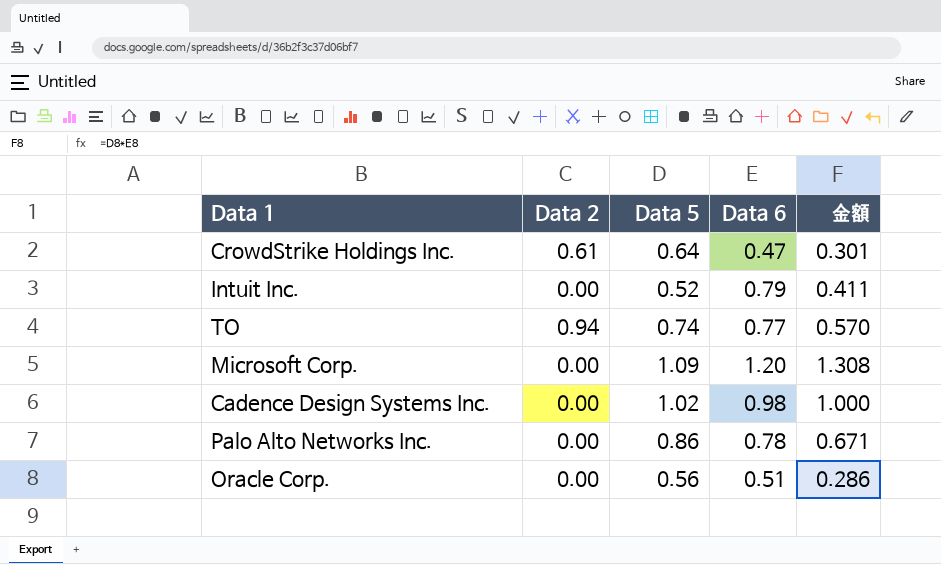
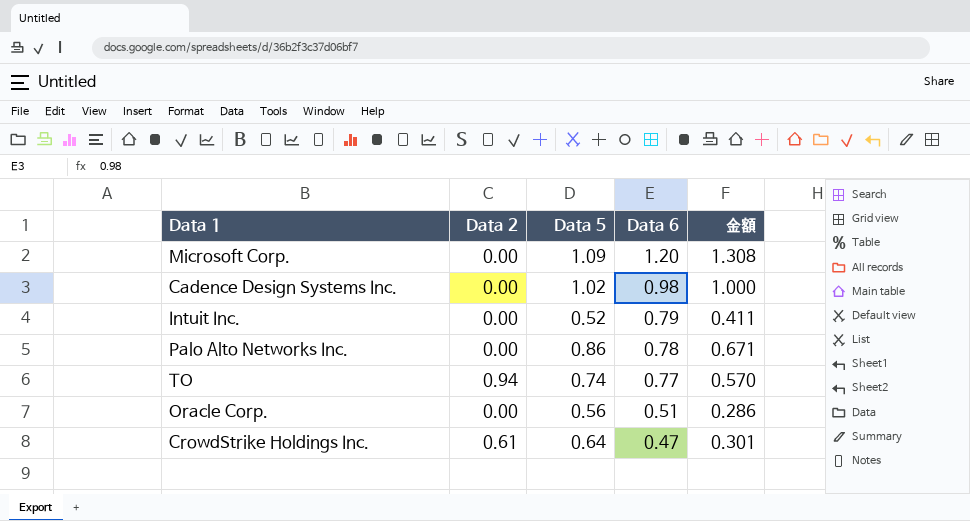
row order: none -> Data 6 descending

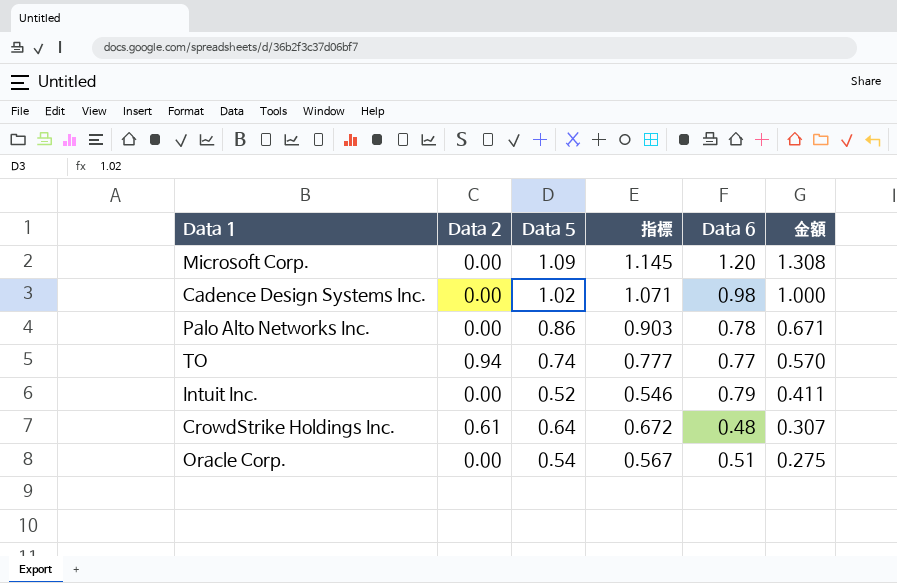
row order: Data 6 descending -> 金額 descending
column 指標 | formula: none -> [Data 5] * 1.05
CrowdStrike Holdings Inc. | Data 6: 0.47 -> 0.48
CrowdStrike Holdings Inc. | 金額: 0.301 -> 0.307
Oracle Corp. | Data 5: 0.56 -> 0.54
Oracle Corp. | 金額: 0.286 -> 0.275

